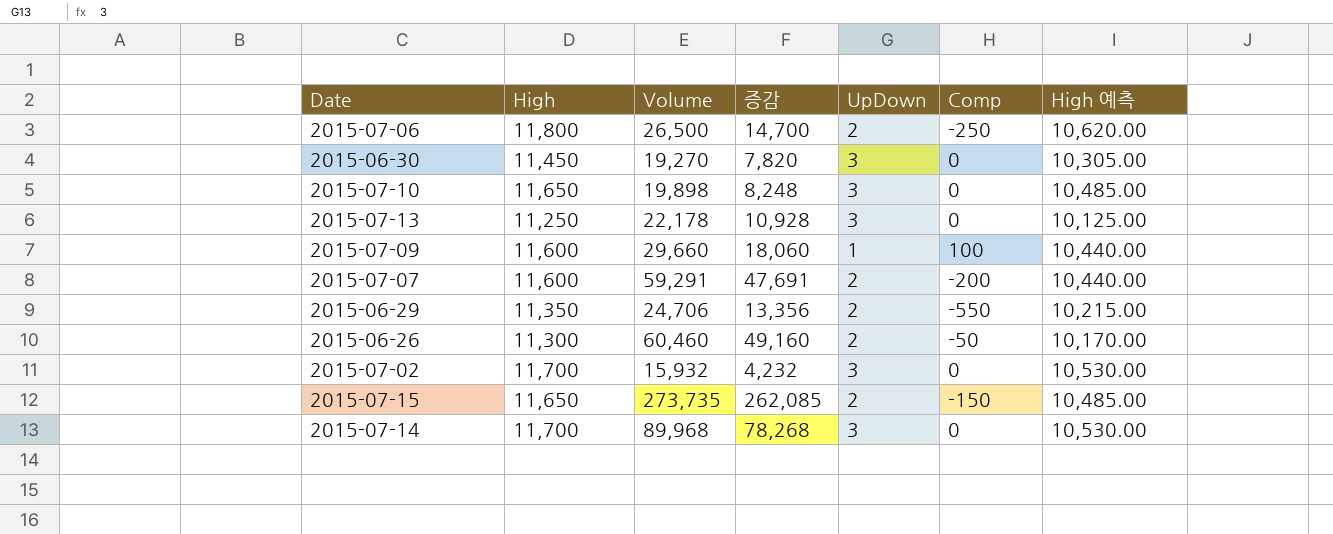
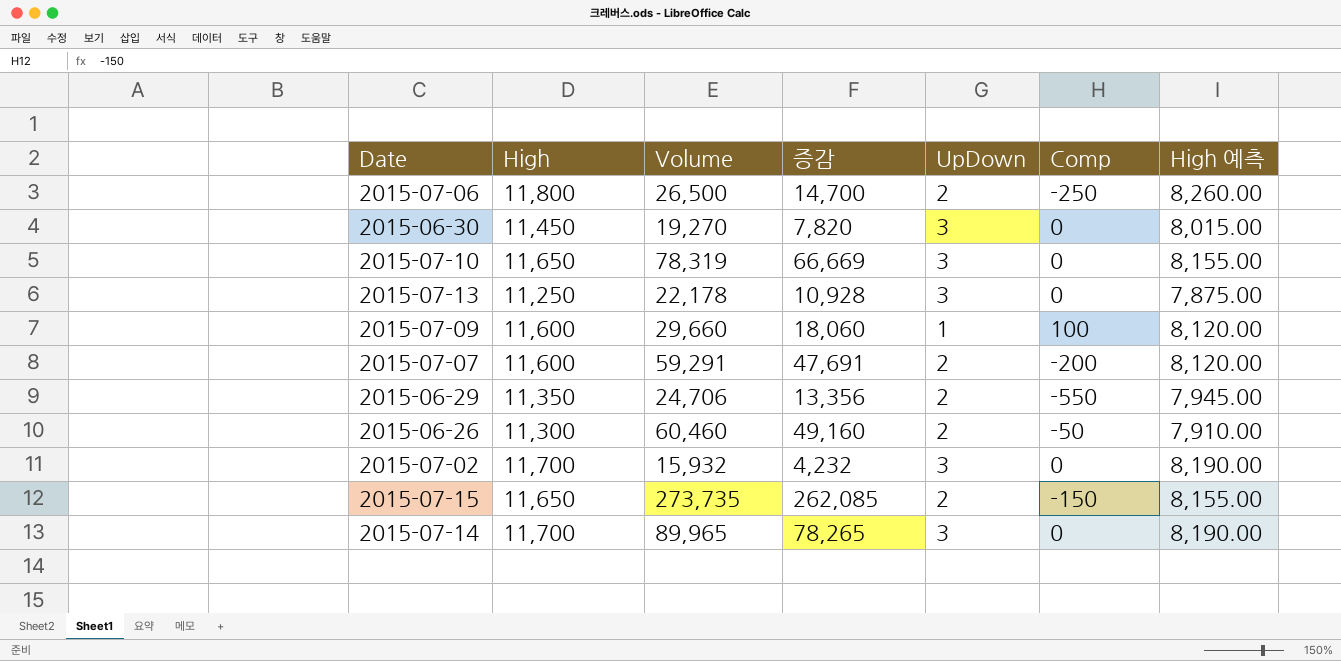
column High 예측 | formula: [High] * 0.9 -> [High] * 0.7
2015-07-10 | Volume: 19,898 -> 78,319
2015-07-10 | 증감: 8,248 -> 66,669
2015-07-14 | Volume: 89,968 -> 89,965
2015-07-14 | 증감: 78,268 -> 78,265

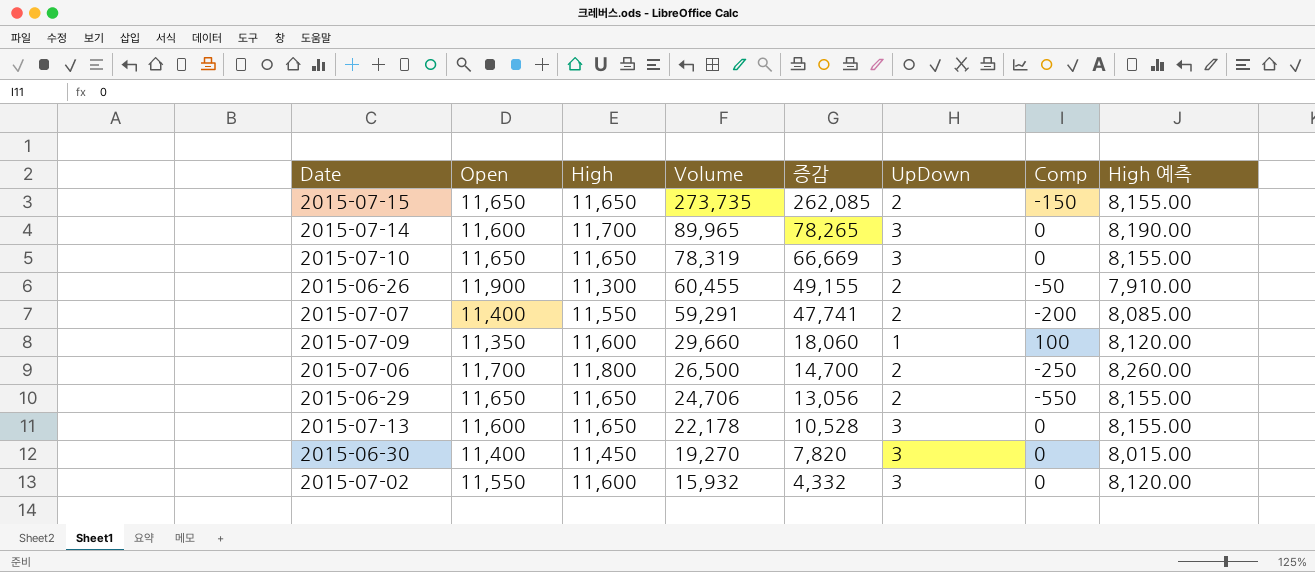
row order: none -> Volume descending
column Open | position: none -> 2
2015-06-26 | Volume: 60,460 -> 60,455
2015-06-26 | 증감: 49,160 -> 49,155
2015-07-07 | High: 11,600 -> 11,550
2015-07-07 | 증감: 47,691 -> 47,741
2015-07-07 | High 예측: 8,120.00 -> 8,085.00
2015-06-29 | High: 11,350 -> 11,650
2015-06-29 | 증감: 13,356 -> 13,056
2015-06-29 | High 예측: 7,945.00 -> 8,155.00
2015-07-13 | High: 11,250 -> 11,650
2015-07-13 | 증감: 10,928 -> 10,528
2015-07-13 | High 예측: 7,875.00 -> 8,155.00
2015-07-02 | High: 11,700 -> 11,600
2015-07-02 | 증감: 4,232 -> 4,332
2015-07-02 | High 예측: 8,190.00 -> 8,120.00

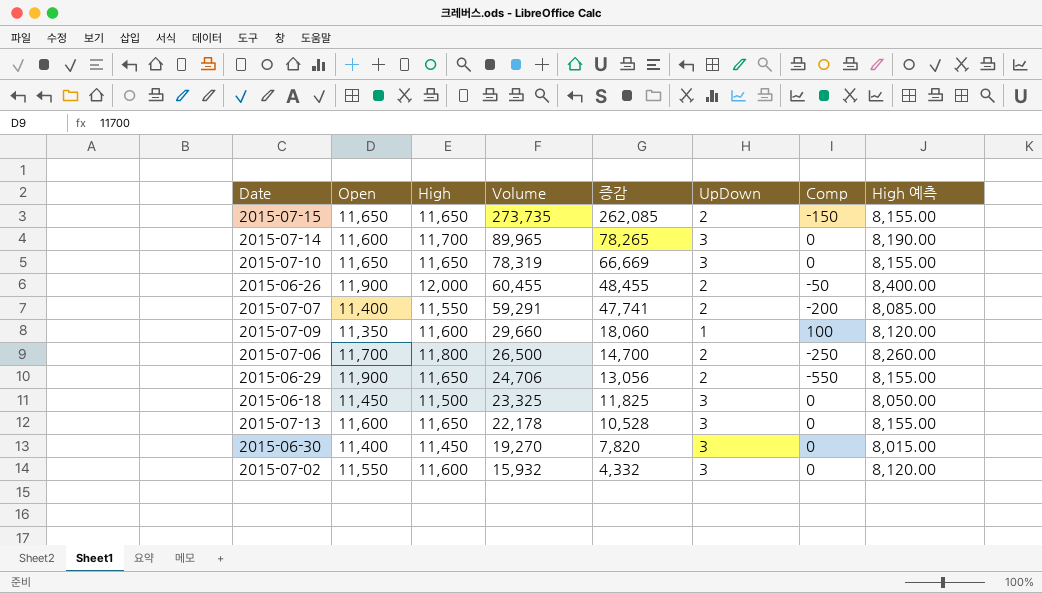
2015-06-26 | High: 11,300 -> 12,000
2015-06-26 | 증감: 49,155 -> 48,455
2015-06-26 | High 예측: 7,910.00 -> 8,400.00
2015-06-29 | Open: 11,650 -> 11,900
row 2015-06-18: none -> 11,450 | 11,500 | 23,325 | 11,825 | 3 | 0 | 8,050.00

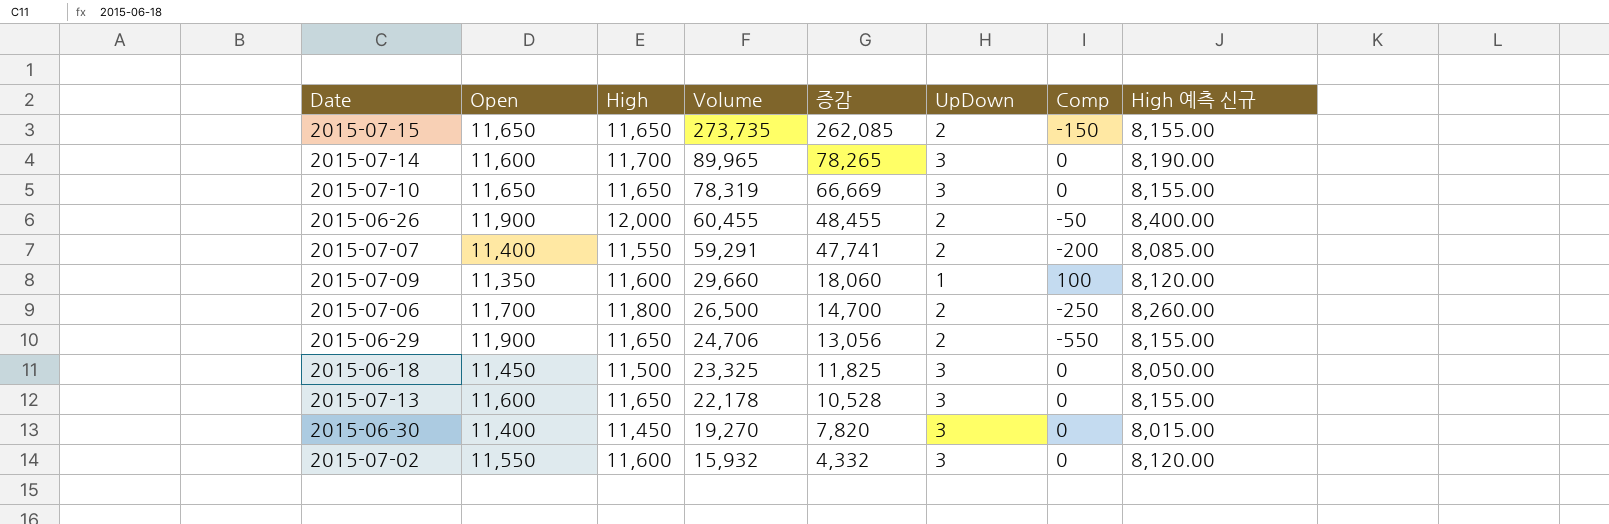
column name: High 예측 -> High 예측 신규

